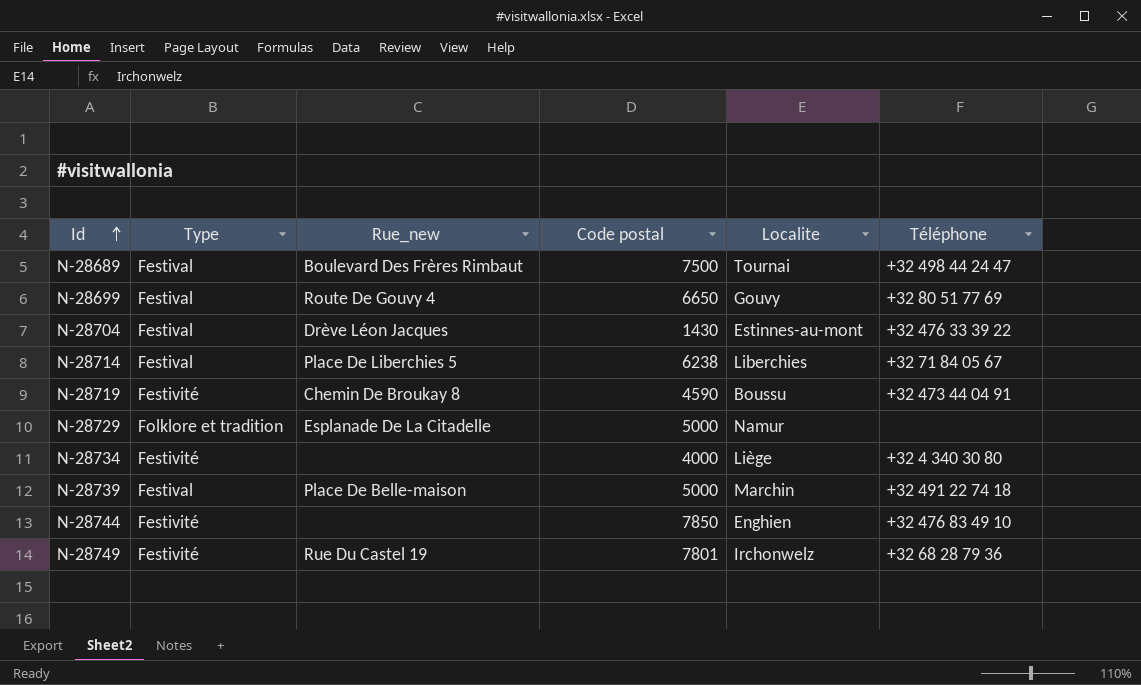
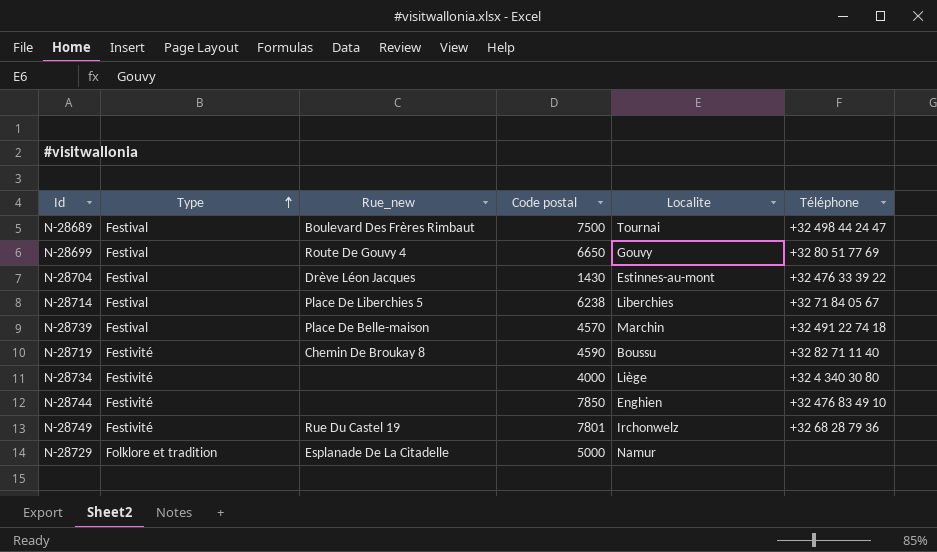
row order: Id ascending -> Type ascending
N-28739 | Code postal: 5000 -> 4570
N-28719 | Téléphone: +32 473 44 04 91 -> +32 82 71 11 40

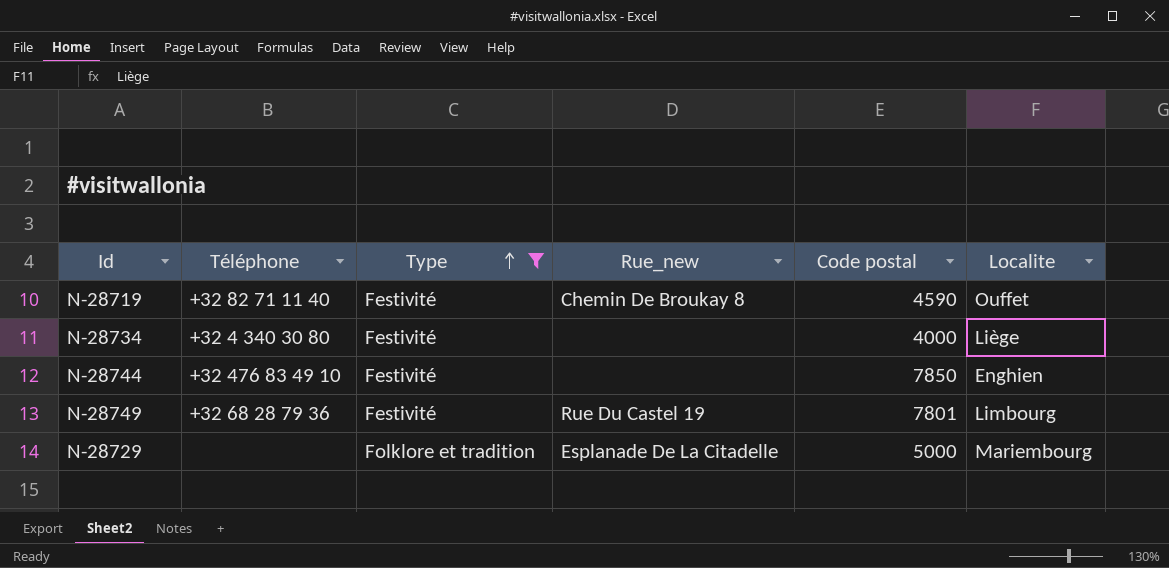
filter: none -> Type != Festival
column Téléphone | position: 6 -> 2
N-28719 | Localite: Boussu -> Ouffet
N-28749 | Localite: Irchonwelz -> Limbourg
N-28729 | Localite: Namur -> Mariembourg

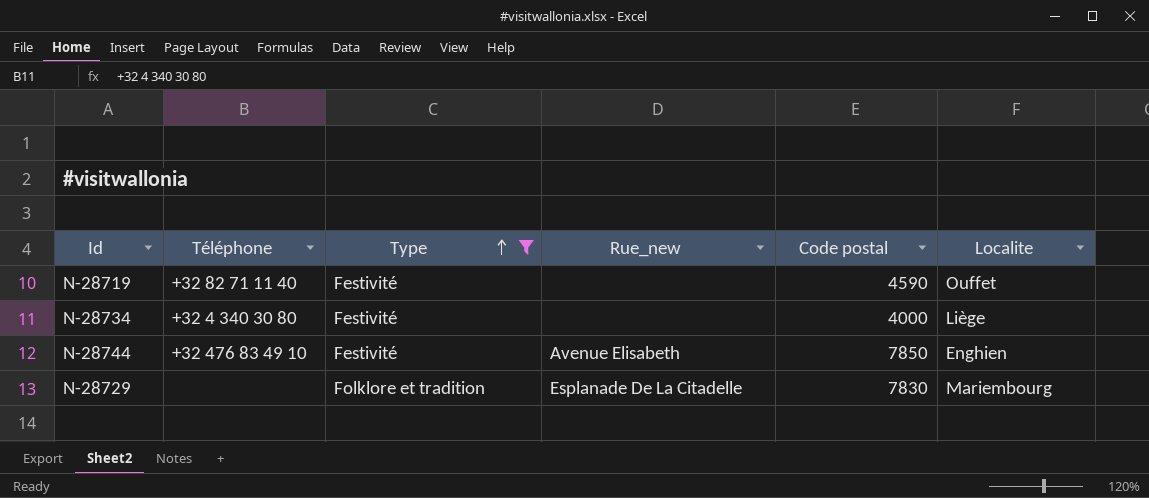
row N-28749: +32 68 28 79 36 | Festivité | Rue Du Castel 19 | 7801 | Limbourg -> none
N-28719 | Rue_new: Chemin De Broukay 8 -> none
N-28744 | Rue_new: none -> Avenue Elisabeth
N-28729 | Code postal: 5000 -> 7830

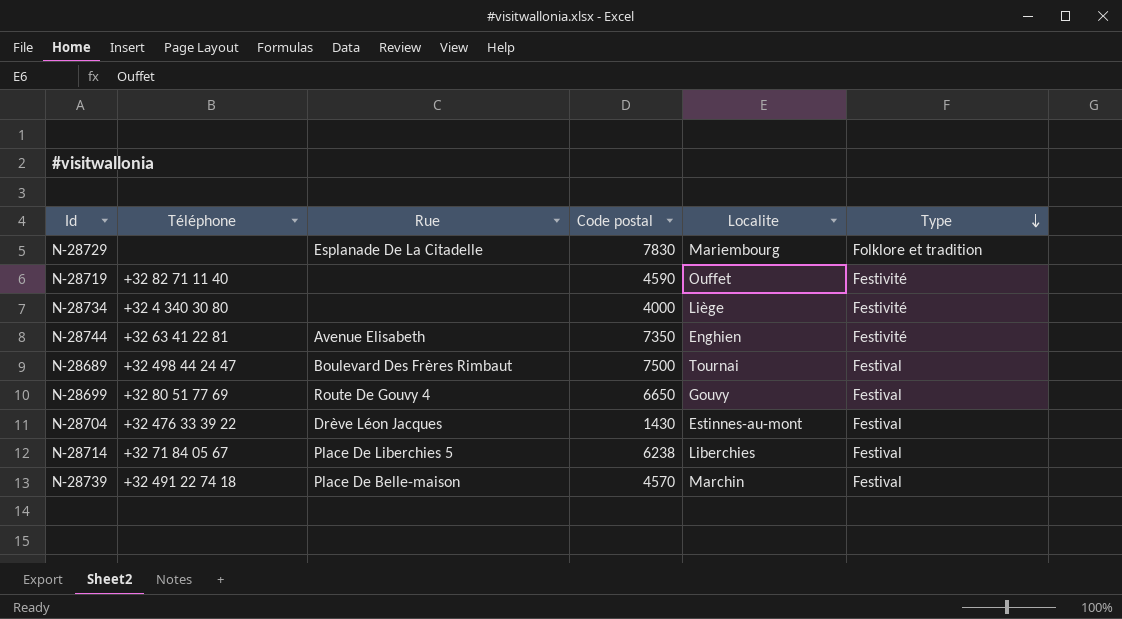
filter: Type != Festival -> none
row order: Type ascending -> Type descending
column name: Rue_new -> Rue
column Type | position: 3 -> 6
N-28744 | Téléphone: +32 476 83 49 10 -> +32 63 41 22 81
N-28744 | Code postal: 7850 -> 7350

